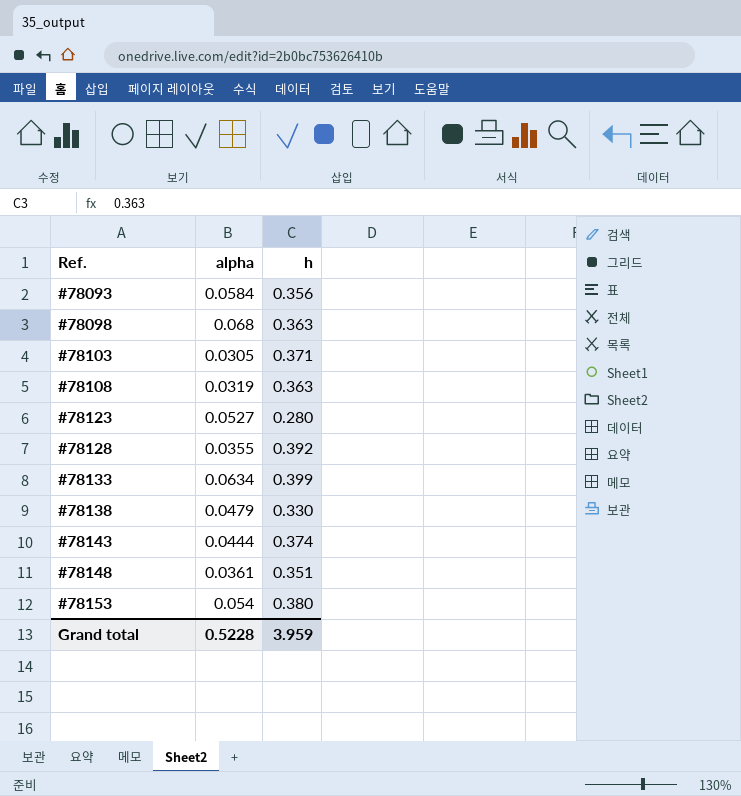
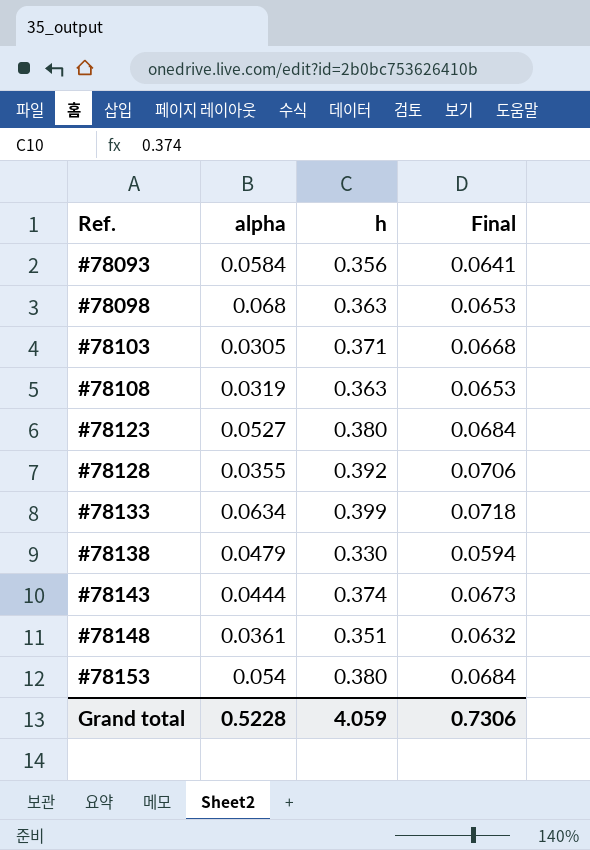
column Final | formula: none -> [h] * 0.18
#78123 | h: 0.280 -> 0.380
Grand total | h: 3.959 -> 4.059

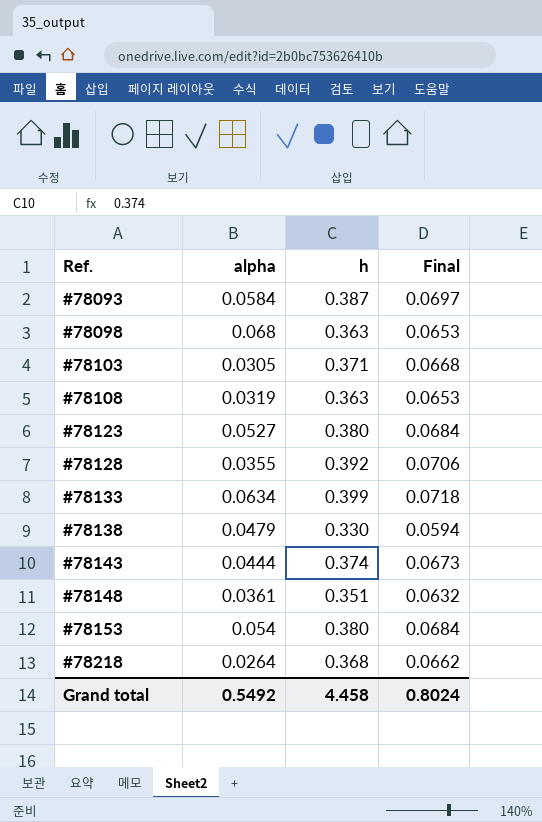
#78093 | h: 0.356 -> 0.387
#78093 | Final: 0.0641 -> 0.0697
row #78218: none -> 0.0264 | 0.368 | 0.0662
Grand total | alpha: 0.5228 -> 0.5492
Grand total | h: 4.059 -> 4.458
Grand total | Final: 0.7306 -> 0.8024

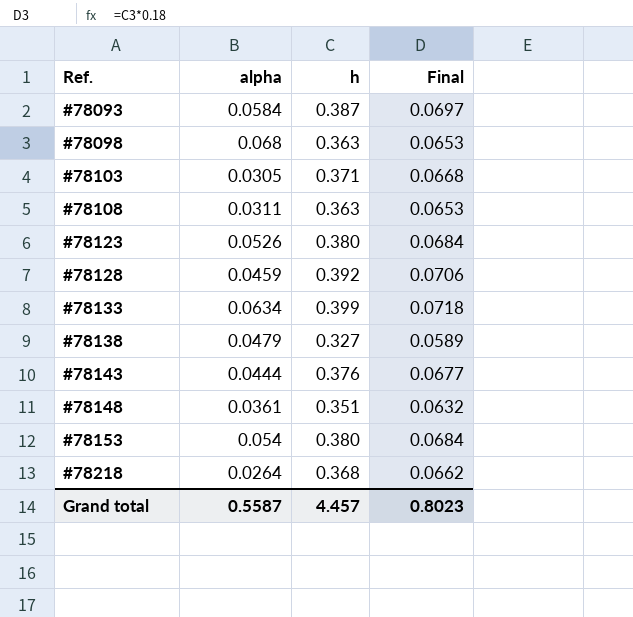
#78108 | alpha: 0.0319 -> 0.0311
#78123 | alpha: 0.0527 -> 0.0526
#78128 | alpha: 0.0355 -> 0.0459
#78138 | h: 0.330 -> 0.327
#78138 | Final: 0.0594 -> 0.0589
#78143 | h: 0.374 -> 0.376
#78143 | Final: 0.0673 -> 0.0677
Grand total | alpha: 0.5492 -> 0.5587
Grand total | h: 4.458 -> 4.457
Grand total | Final: 0.8024 -> 0.8023

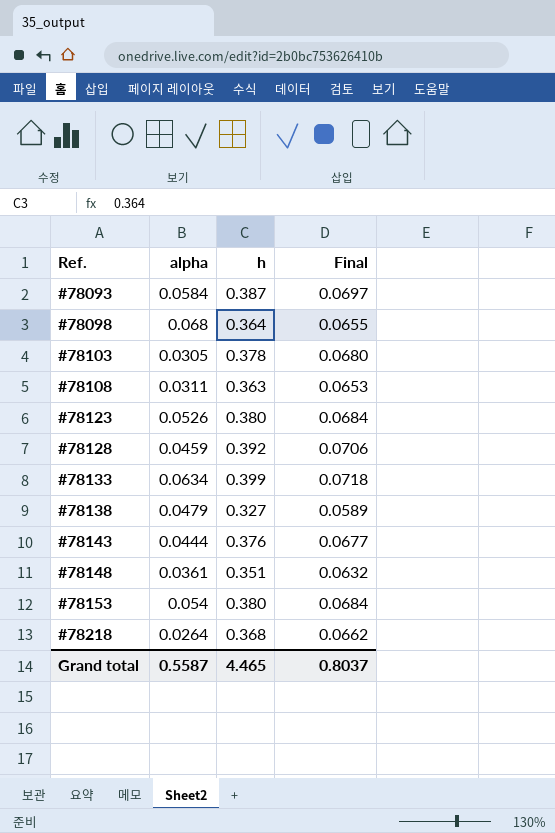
#78098 | h: 0.363 -> 0.364
#78098 | Final: 0.0653 -> 0.0655
#78103 | h: 0.371 -> 0.378
#78103 | Final: 0.0668 -> 0.0680
Grand total | h: 4.457 -> 4.465
Grand total | Final: 0.8023 -> 0.8037

